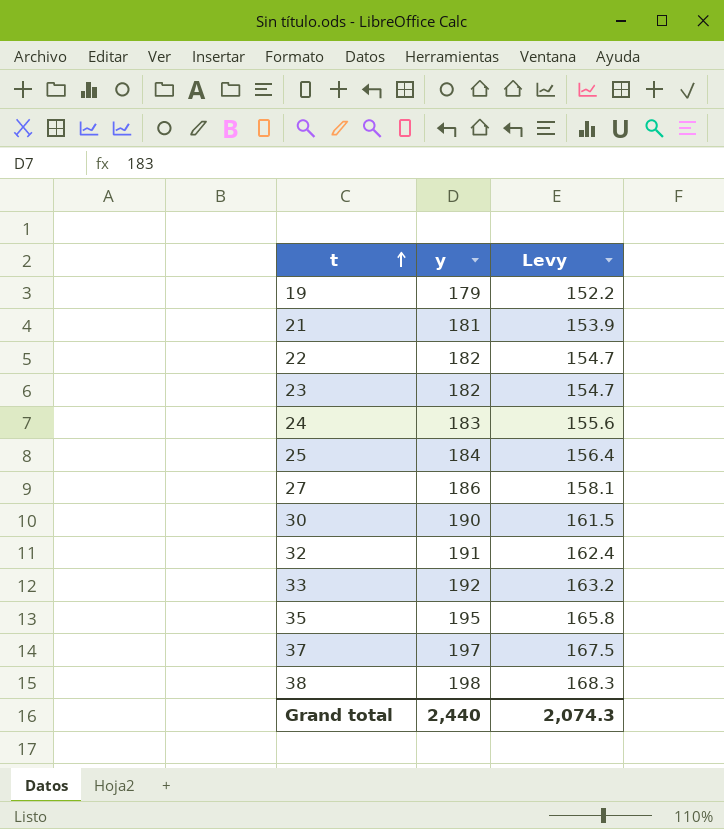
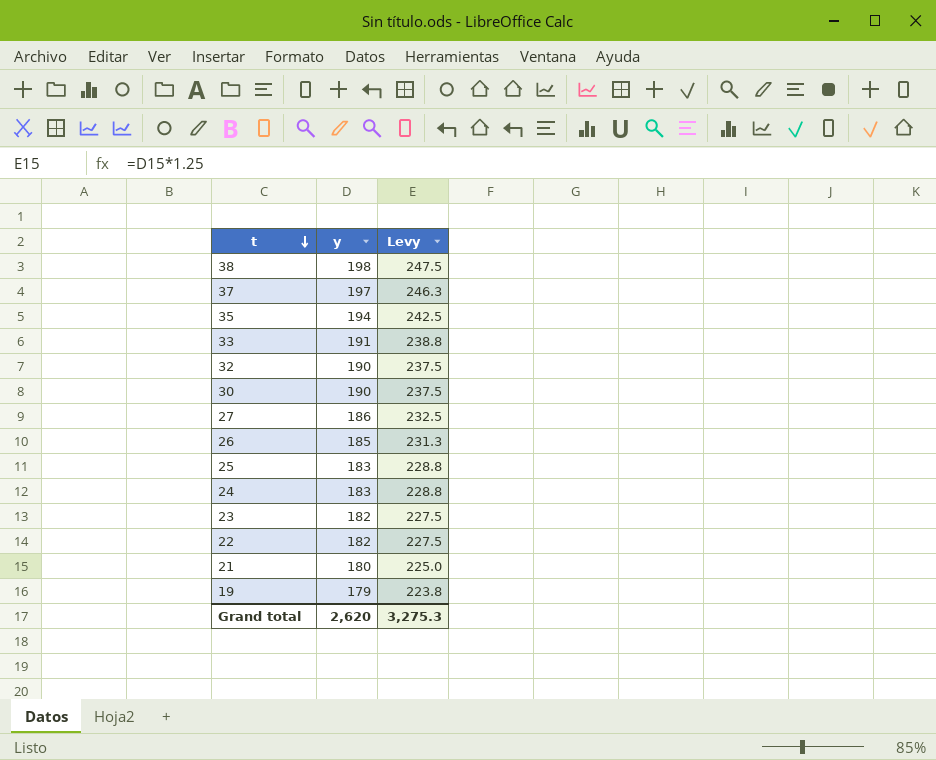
row order: t ascending -> t descending
column Levy | formula: [y] * 0.85 -> [y] * 1.25
35 | y: 195 -> 194
33 | y: 192 -> 191
32 | y: 191 -> 190
row 26: none -> 185 | 231.3
25 | y: 184 -> 183
21 | y: 181 -> 180
Grand total | y: 2,440 -> 2,620
Grand total | Levy: 2,074.3 -> 3,275.3

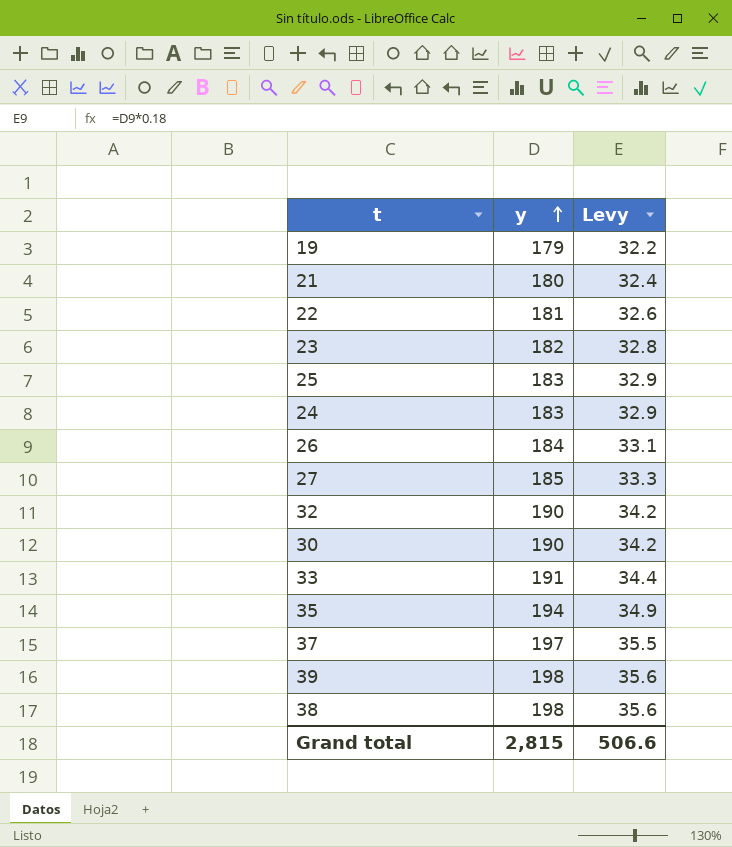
row order: t descending -> y ascending
column Levy | formula: [y] * 1.25 -> [y] * 0.18
22 | y: 182 -> 181
26 | y: 185 -> 184
27 | y: 186 -> 185
row 39: none -> 198 | 35.6
Grand total | y: 2,620 -> 2,815
Grand total | Levy: 3,275.3 -> 506.6

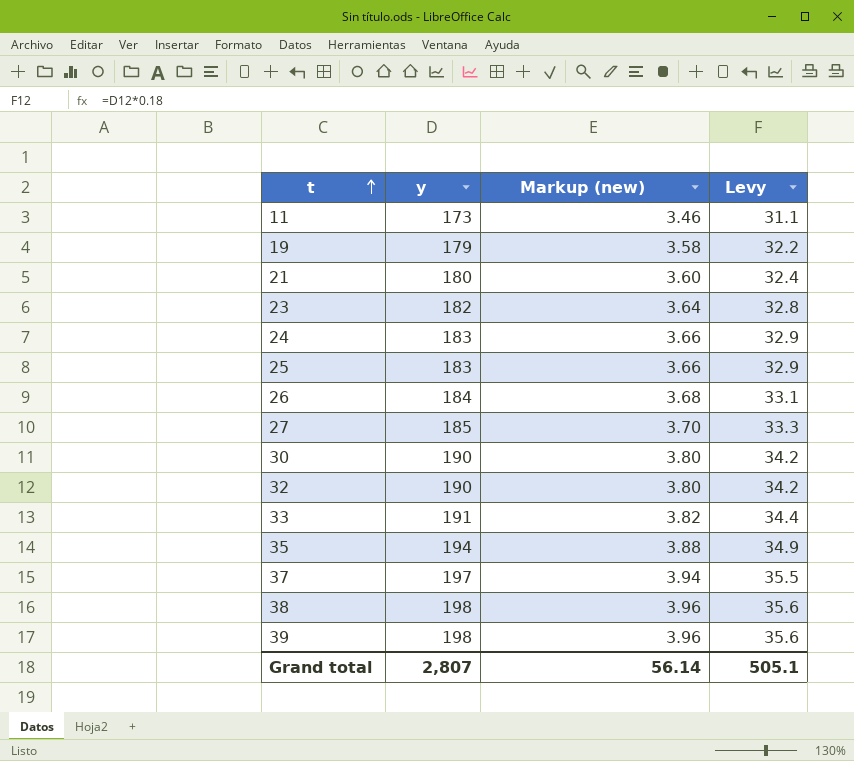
row order: y ascending -> t ascending
column Markup (new) | formula: none -> [y] * 0.02
row 22: 181 | 32.6 -> none
row 11: none -> 173 | 3.46 | 31.1
Grand total | y: 2,815 -> 2,807
Grand total | Levy: 506.6 -> 505.1

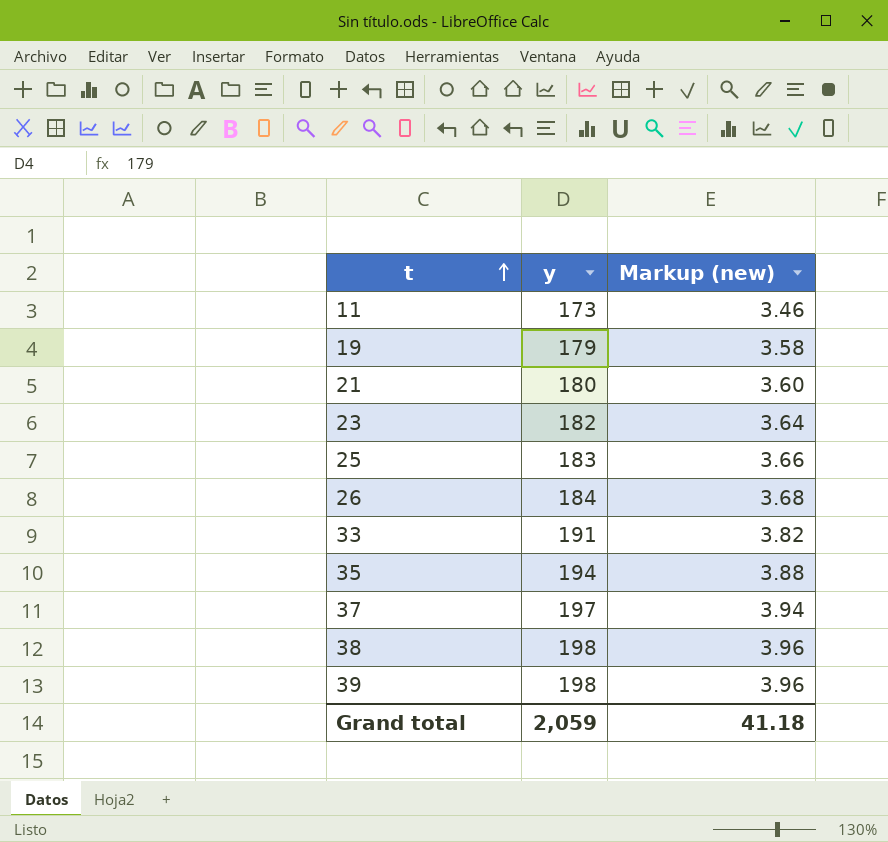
column Levy | formula: [y] * 0.18 -> none
row 24: 183 | 3.66 | 32.9 -> none
row 27: 185 | 3.70 | 33.3 -> none
row 30: 190 | 3.80 | 34.2 -> none
row 32: 190 | 3.80 | 34.2 -> none
Grand total | y: 2,807 -> 2,059
Grand total | Markup (new): 56.14 -> 41.18

